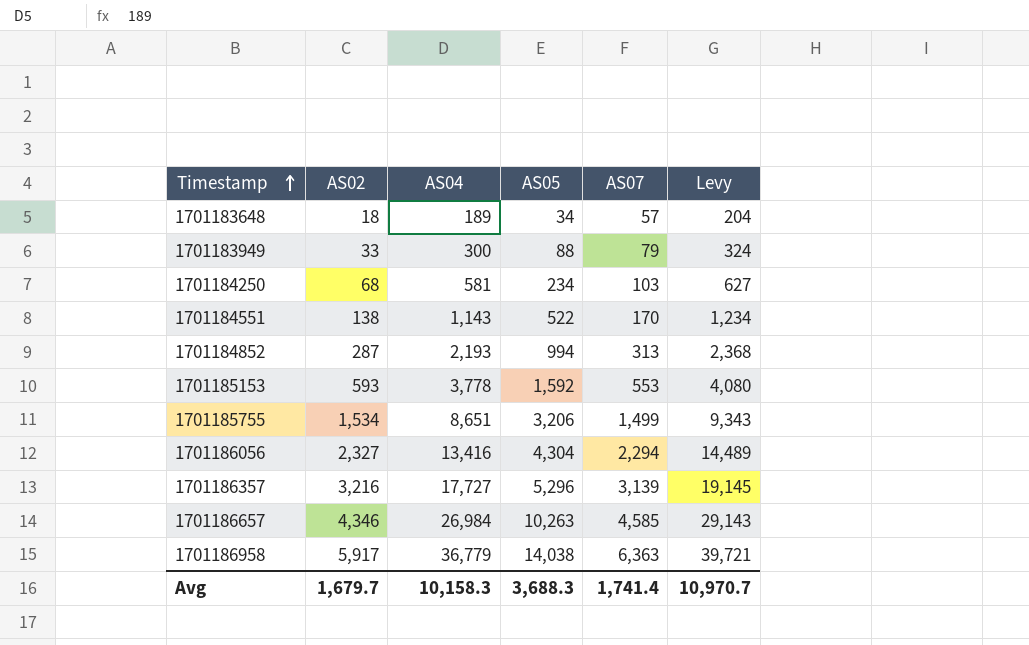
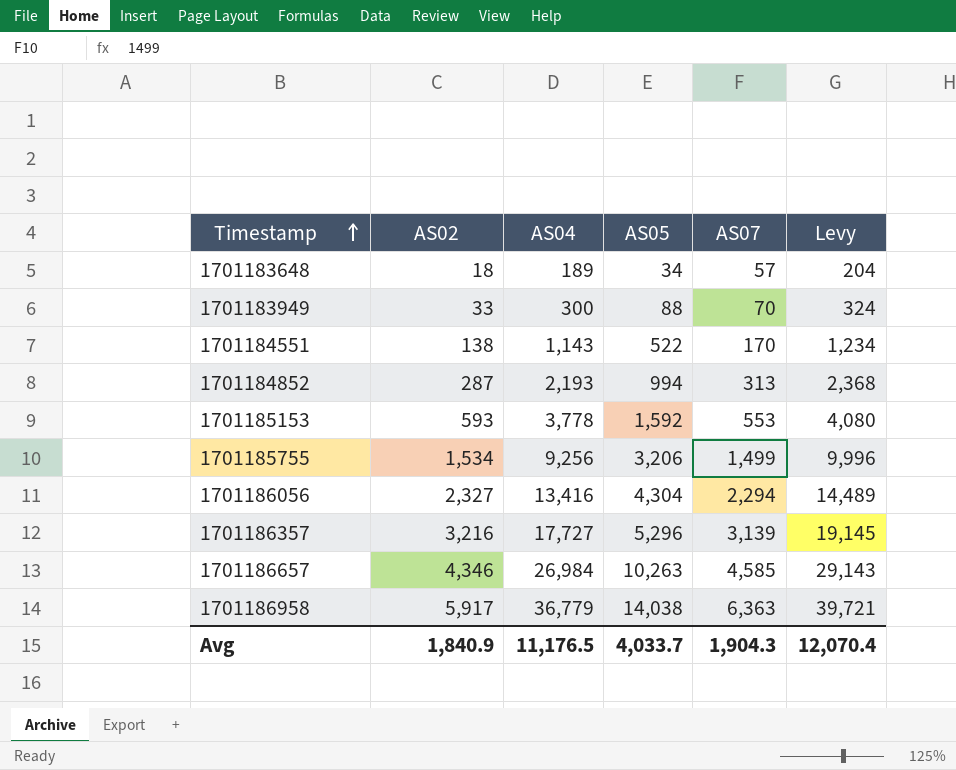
row 1701184250: 68 | 581 | 234 | 103 | 627 -> none
1701183949 | AS07: 79 -> 70
1701185755 | AS04: 8,651 -> 9,256
1701185755 | Levy: 9,343 -> 9,996
Avg | AS02: 1,679.7 -> 1,840.9
Avg | AS04: 10,158.3 -> 11,176.5
Avg | AS05: 3,688.3 -> 4,033.7
Avg | AS07: 1,741.4 -> 1,904.3
Avg | Levy: 10,970.7 -> 12,070.4

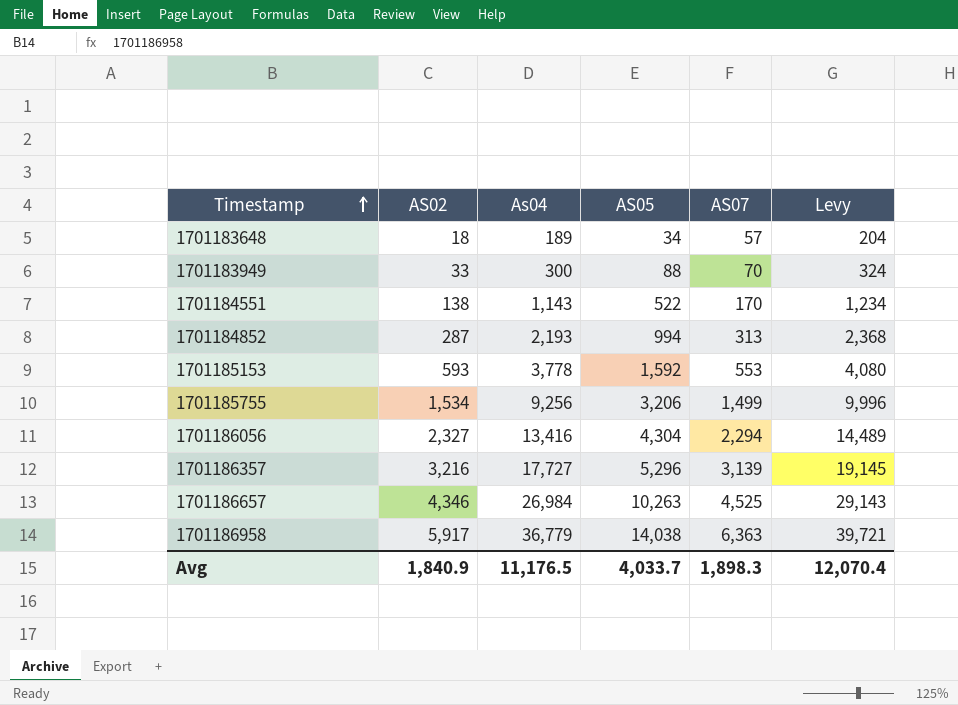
column name: AS04 -> As04
1701186657 | AS07: 4,585 -> 4,525
Avg | AS07: 1,904.3 -> 1,898.3

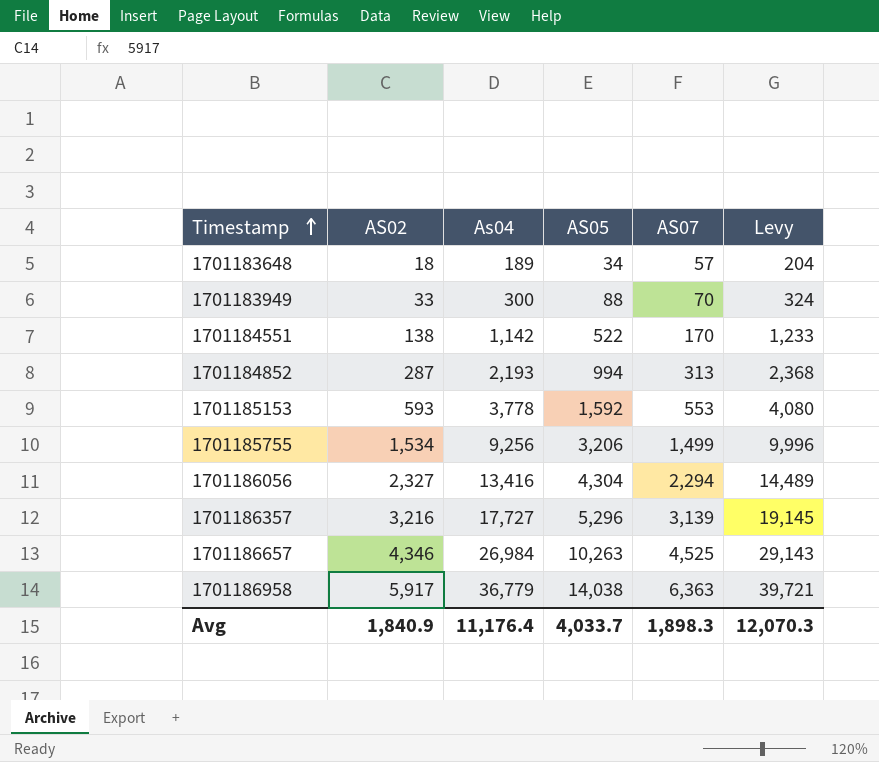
1701184551 | As04: 1,143 -> 1,142
1701184551 | Levy: 1,234 -> 1,233
Avg | As04: 11,176.5 -> 11,176.4
Avg | Levy: 12,070.4 -> 12,070.3

